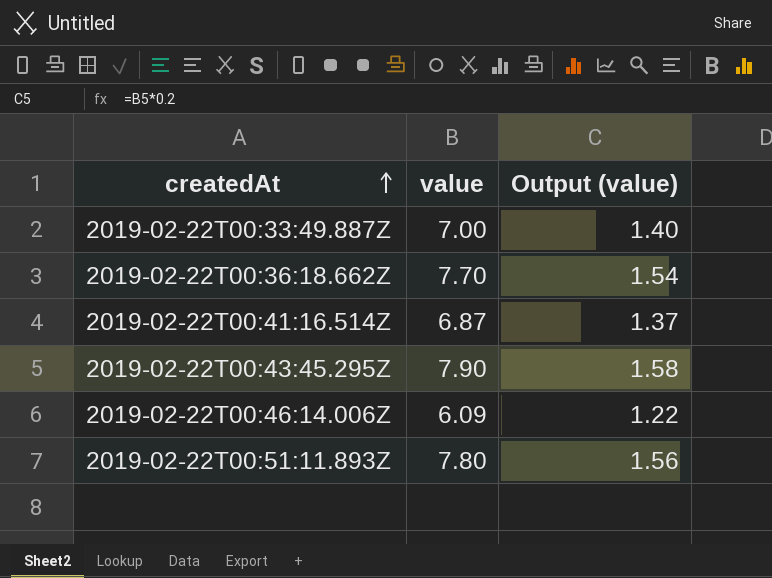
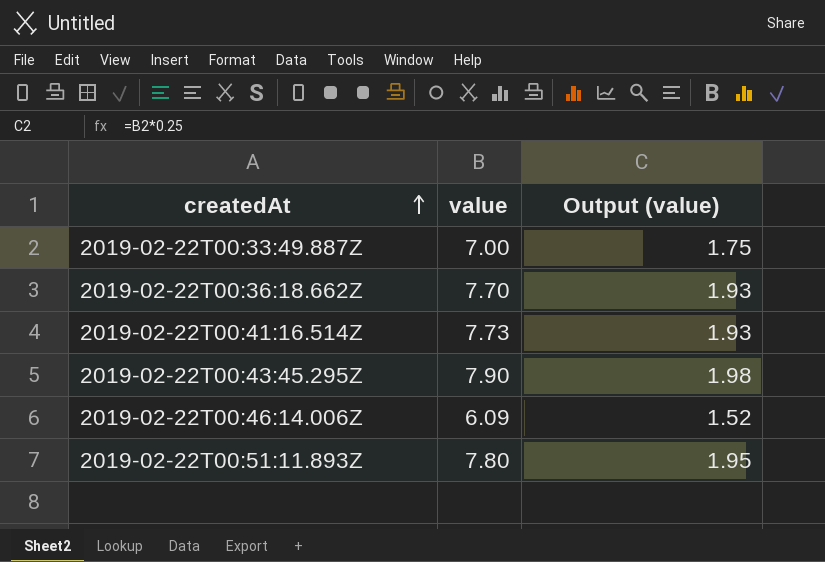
column Output (value) | formula: [value] * 0.2 -> [value] * 0.25
2019-02-22T00:41:16.514Z | value: 6.87 -> 7.73

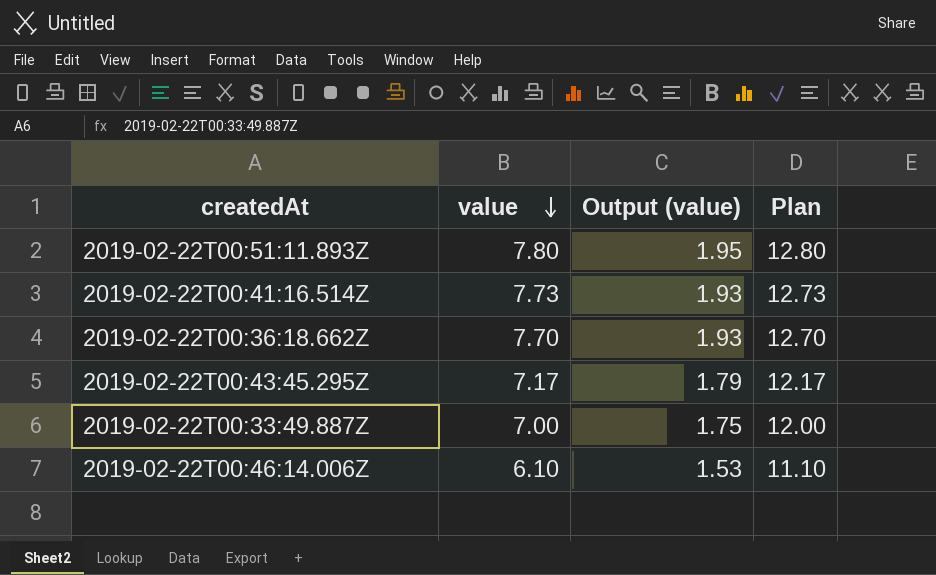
row order: createdAt ascending -> value descending
column Plan | formula: none -> [value] + 5
2019-02-22T00:43:45.295Z | value: 7.90 -> 7.17
2019-02-22T00:43:45.295Z | Output (value): 1.98 -> 1.79
2019-02-22T00:46:14.006Z | value: 6.09 -> 6.10
2019-02-22T00:46:14.006Z | Output (value): 1.52 -> 1.53

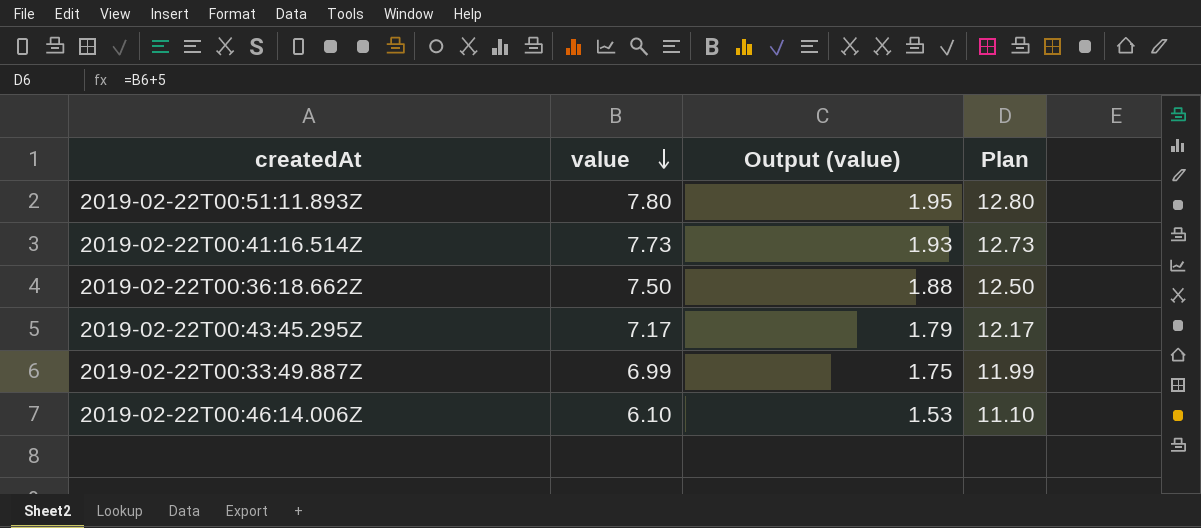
2019-02-22T00:36:18.662Z | value: 7.70 -> 7.50
2019-02-22T00:36:18.662Z | Output (value): 1.93 -> 1.88
2019-02-22T00:36:18.662Z | Plan: 12.70 -> 12.50
2019-02-22T00:33:49.887Z | value: 7.00 -> 6.99
2019-02-22T00:33:49.887Z | Plan: 12.00 -> 11.99

